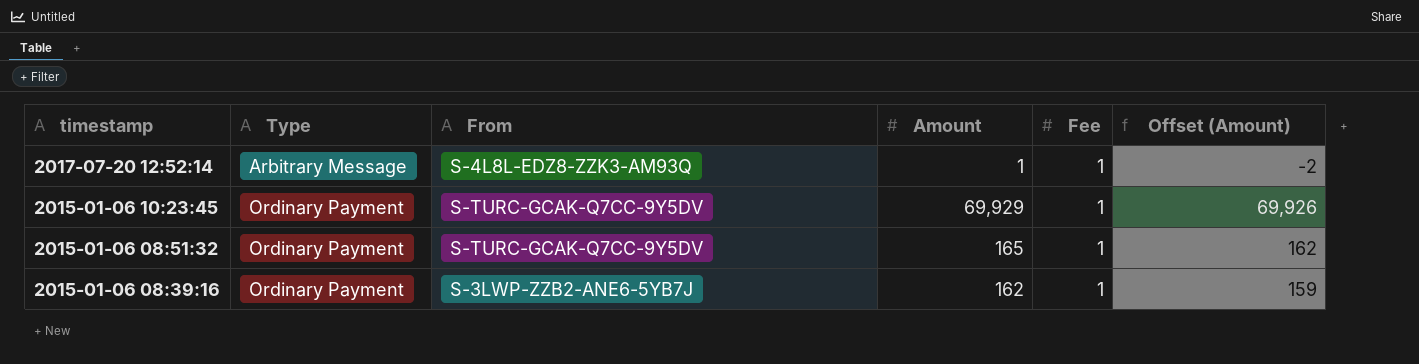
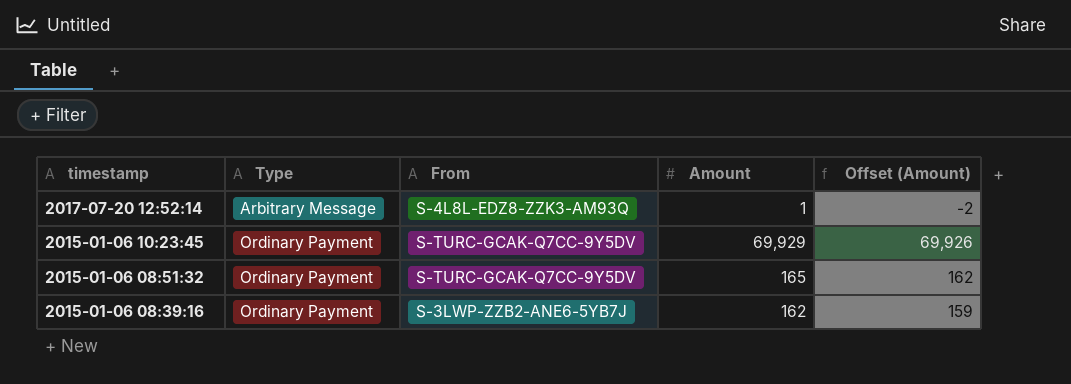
column Fee | position: 5 -> none

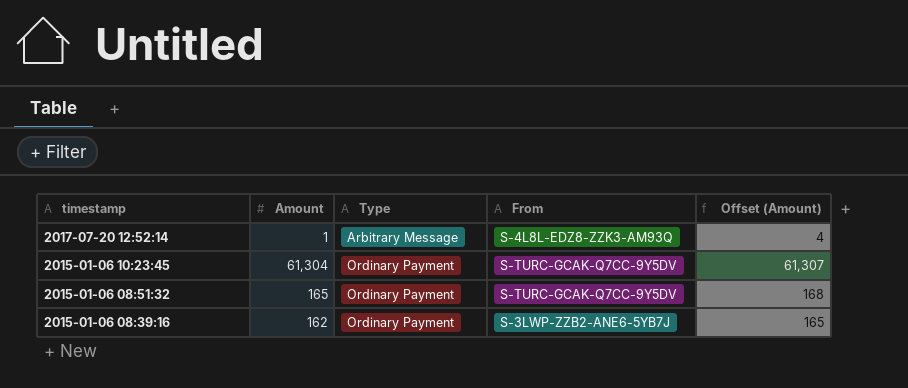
column Amount | position: 4 -> 2
column Offset (Amount) | formula: [Amount] - 3 -> [Amount] + 3
2015-01-06 10:23:45 | Amount: 69,929 -> 61,304

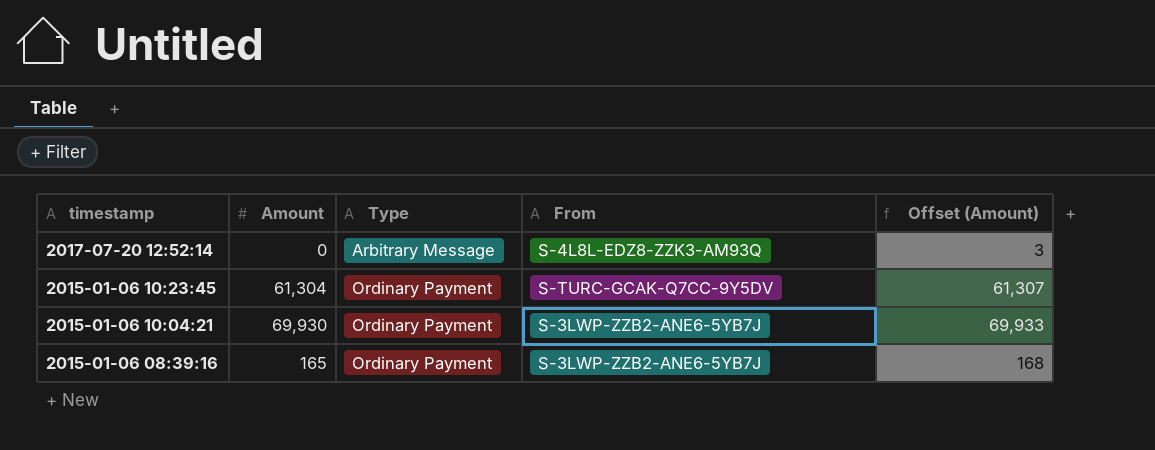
row 2015-01-06 08:51:32: 165 | Ordinary Payment | S-TURC-GCAK-Q7CC-9Y5DV | 168 -> none
2017-07-20 12:52:14 | Amount: 1 -> 0
2017-07-20 12:52:14 | Offset (Amount): 4 -> 3
row 2015-01-06 10:04:21: none -> 69,930 | Ordinary Payment | S-3LWP-ZZB2-ANE6-5YB7J | 69,933
2015-01-06 08:39:16 | Amount: 162 -> 165
2015-01-06 08:39:16 | Offset (Amount): 165 -> 168

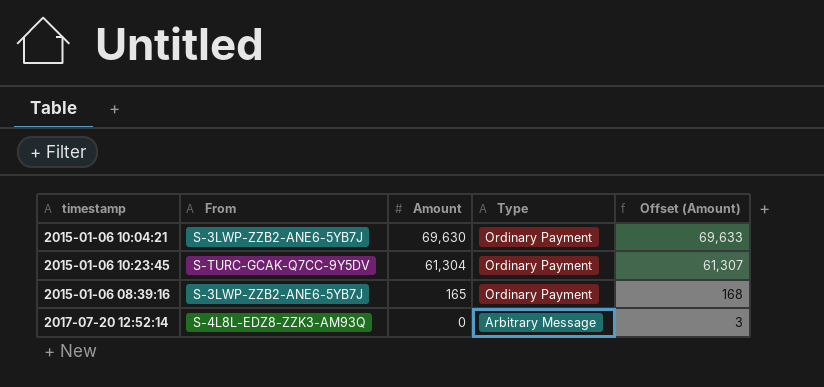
row order: timestamp descending -> Amount descending
column From | position: 4 -> 2
2015-01-06 10:04:21 | Amount: 69,930 -> 69,630
2015-01-06 10:04:21 | Offset (Amount): 69,933 -> 69,633

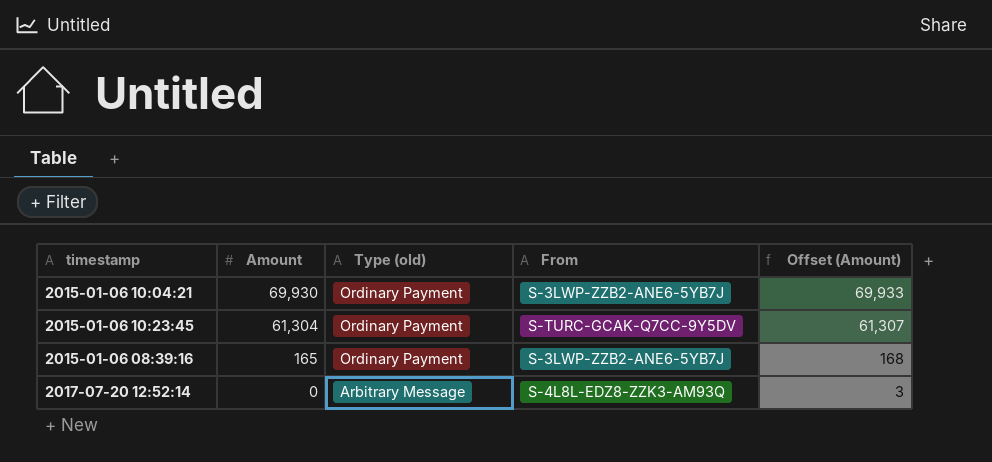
column name: Type -> Type (old)
column From | position: 2 -> 4
2015-01-06 10:04:21 | Amount: 69,630 -> 69,930
2015-01-06 10:04:21 | Offset (Amount): 69,633 -> 69,933

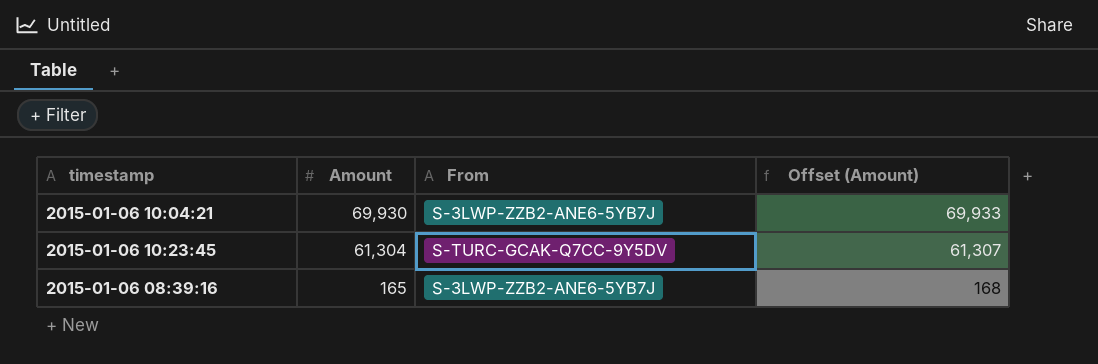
column Type (old) | position: 3 -> none
row 2017-07-20 12:52:14: 0 | Arbitrary Message | S-4L8L-EDZ8-ZZK3-AM93Q | 3 -> none

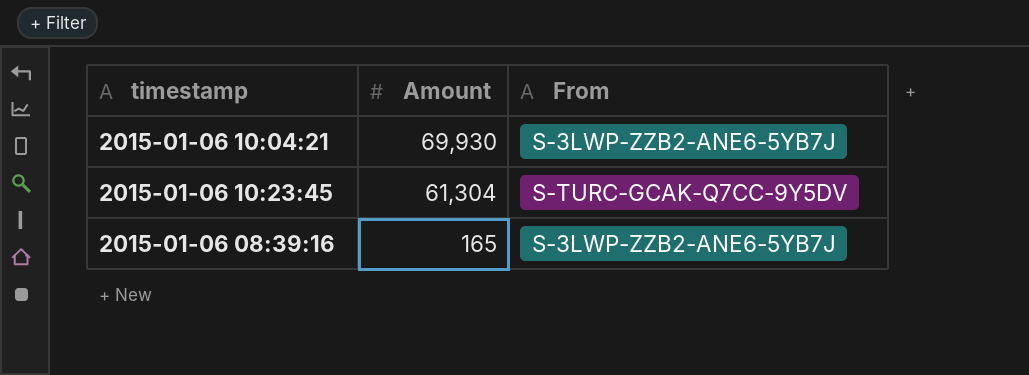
column Offset (Amount) | formula: [Amount] + 3 -> none

